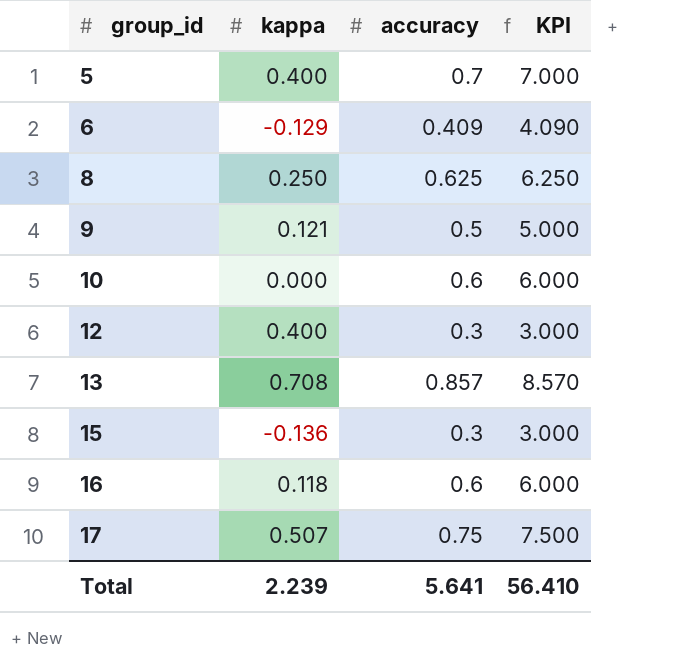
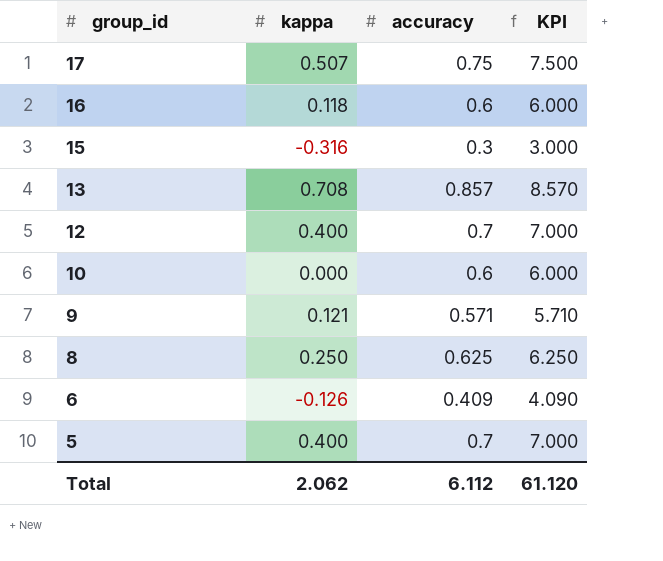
row order: group_id ascending -> group_id descending
15 | kappa: -0.136 -> -0.316
12 | accuracy: 0.3 -> 0.7
12 | KPI: 3.000 -> 7.000
9 | accuracy: 0.5 -> 0.571
9 | KPI: 5.000 -> 5.710
6 | kappa: -0.129 -> -0.126
Total | kappa: 2.239 -> 2.062
Total | accuracy: 5.641 -> 6.112
Total | KPI: 56.410 -> 61.120

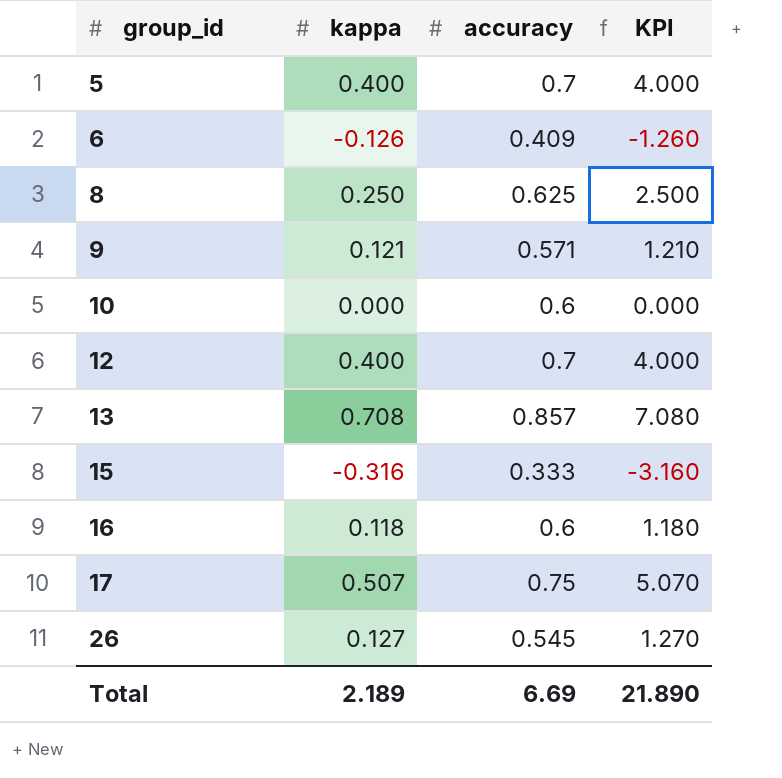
row order: group_id descending -> group_id ascending
column KPI | formula: [accuracy] * 10 -> [kappa] * 10
15 | accuracy: 0.3 -> 0.333
row 26: none -> 0.127 | 0.545 | 1.270
Total | kappa: 2.062 -> 2.189
Total | accuracy: 6.112 -> 6.69
Total | KPI: 61.120 -> 21.890

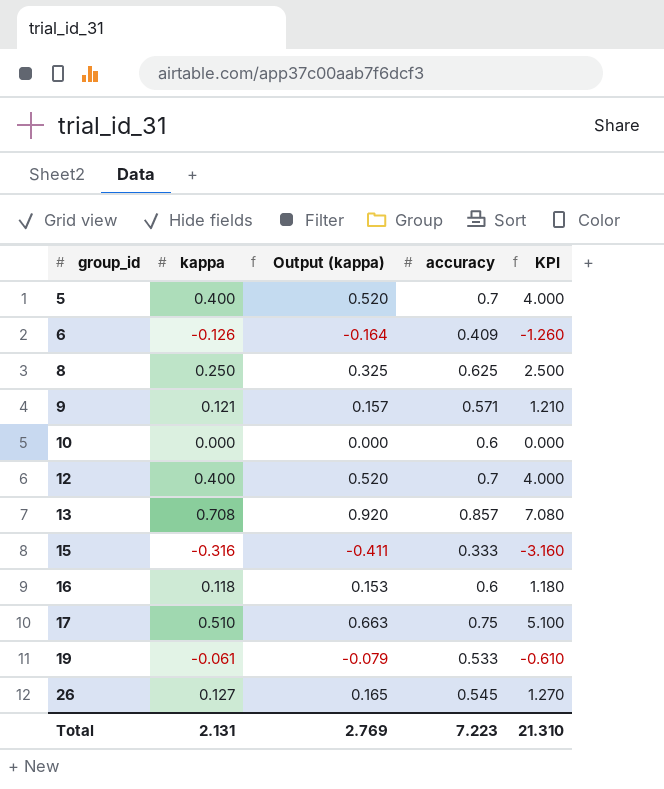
column Output (kappa) | formula: none -> [kappa] * 1.3
17 | kappa: 0.507 -> 0.510
17 | KPI: 5.070 -> 5.100
row 19: none -> -0.061 | -0.079 | 0.533 | -0.610
Total | kappa: 2.189 -> 2.131
Total | accuracy: 6.69 -> 7.223
Total | KPI: 21.890 -> 21.310

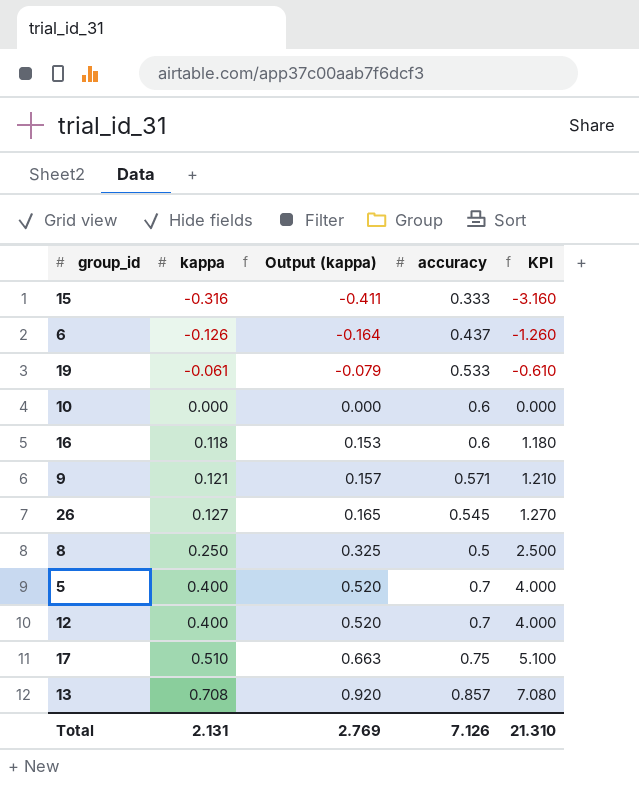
row order: group_id ascending -> kappa ascending
6 | accuracy: 0.409 -> 0.437
8 | accuracy: 0.625 -> 0.5
Total | accuracy: 7.223 -> 7.126

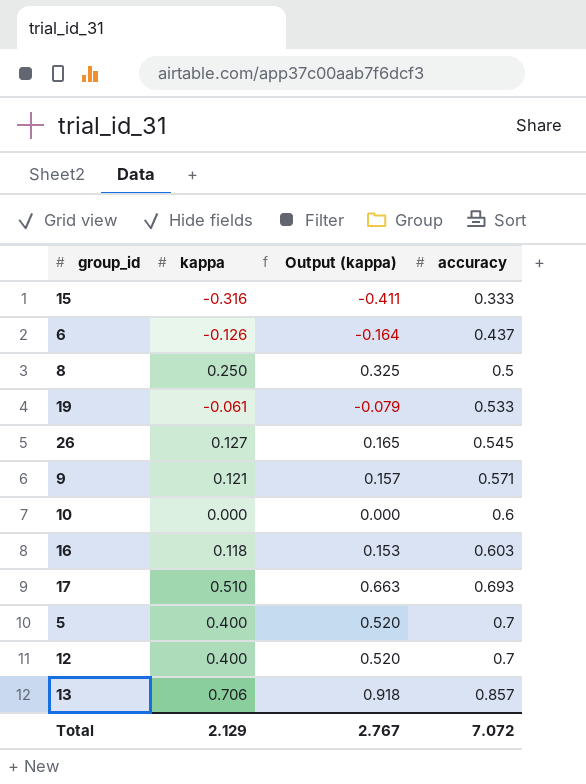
row order: kappa ascending -> accuracy ascending
column KPI | formula: [kappa] * 10 -> none
16 | accuracy: 0.6 -> 0.603
17 | accuracy: 0.75 -> 0.693
13 | kappa: 0.708 -> 0.706
13 | Output (kappa): 0.920 -> 0.918
Total | kappa: 2.131 -> 2.129
Total | Output (kappa): 2.769 -> 2.767
Total | accuracy: 7.126 -> 7.072

